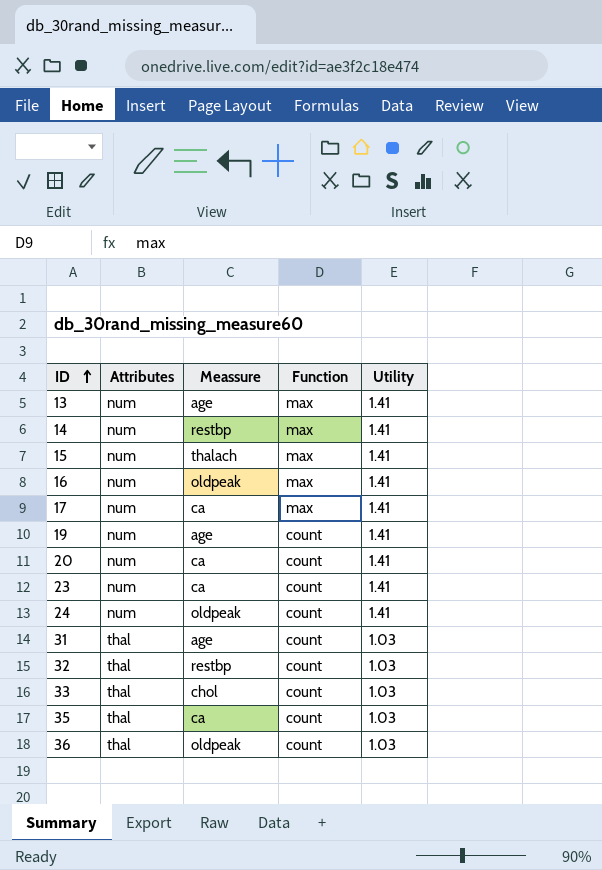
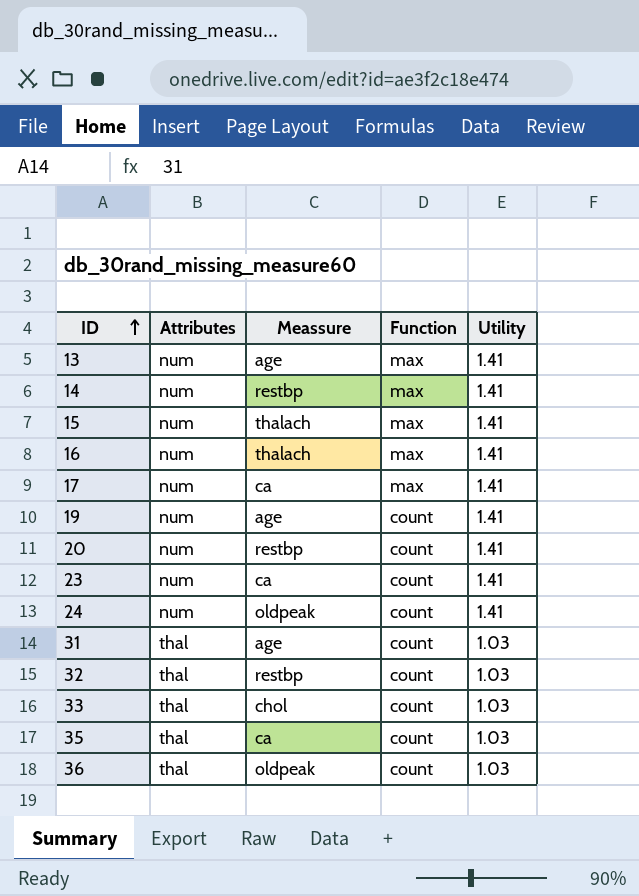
16 | Meassure: oldpeak -> thalach
20 | Meassure: ca -> restbp

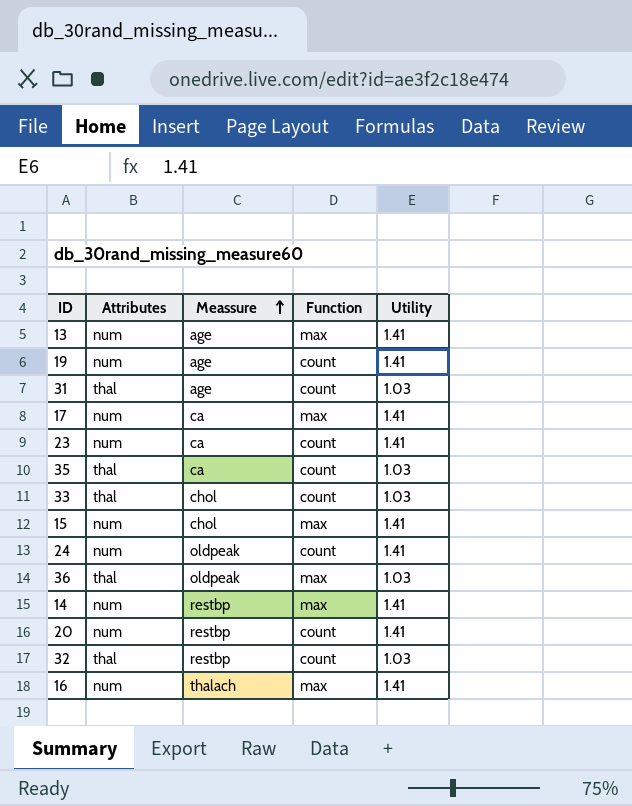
row order: ID ascending -> Meassure ascending
15 | Meassure: thalach -> chol
36 | Function: count -> max

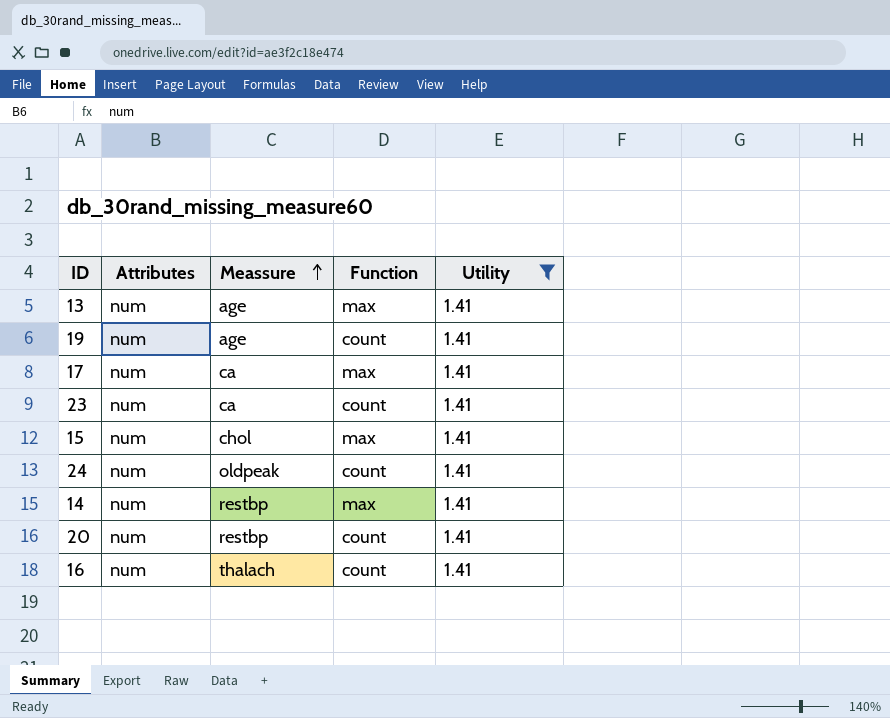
filter: none -> Utility = 1.41
16 | Function: max -> count

